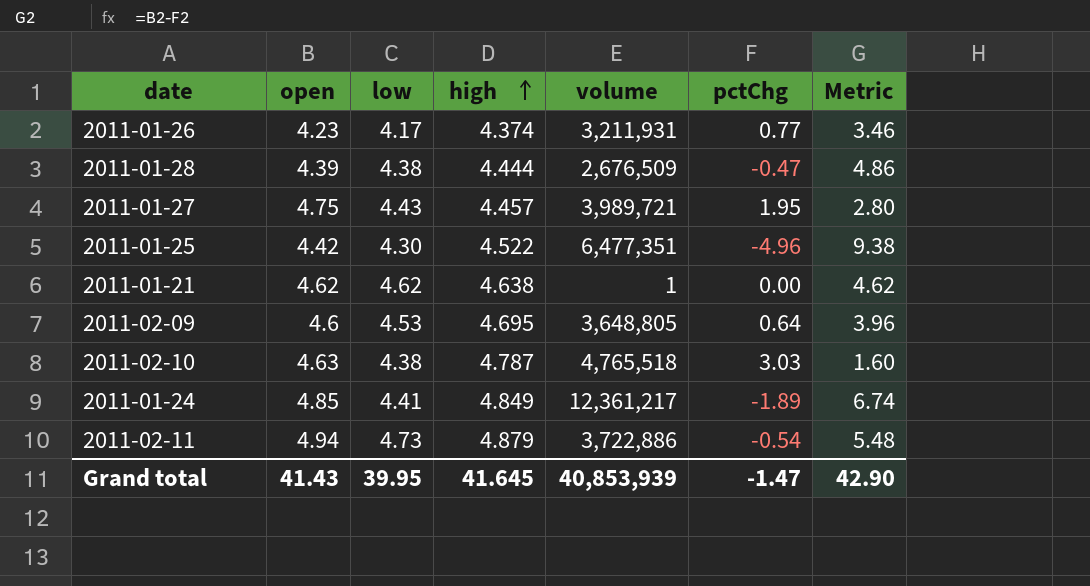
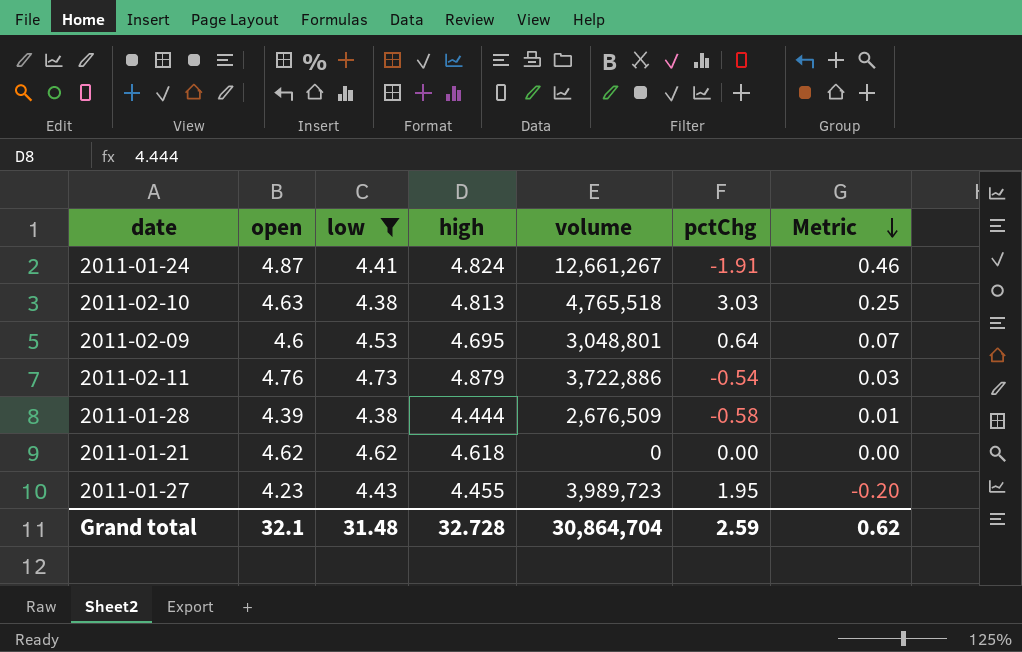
filter: none -> low >= 4.38
row order: high ascending -> Metric descending
column Metric | formula: [open] - [pctChg] -> [open] - [low]
2011-01-24 | open: 4.85 -> 4.87
2011-01-24 | high: 4.849 -> 4.824
2011-01-24 | volume: 12,361,217 -> 12,661,267
2011-01-24 | pctChg: -1.89 -> -1.91
2011-02-10 | high: 4.787 -> 4.813
2011-02-09 | volume: 3,648,805 -> 3,048,801
2011-02-11 | open: 4.94 -> 4.76
2011-01-28 | pctChg: -0.47 -> -0.58
2011-01-21 | high: 4.638 -> 4.618
2011-01-21 | volume: 1 -> 0
2011-01-27 | open: 4.75 -> 4.23
2011-01-27 | high: 4.457 -> 4.455
2011-01-27 | volume: 3,989,721 -> 3,989,723
Grand total | open: 41.43 -> 32.1
Grand total | low: 39.95 -> 31.48
Grand total | high: 41.645 -> 32.728
Grand total | volume: 40,853,939 -> 30,864,704
Grand total | pctChg: -1.47 -> 2.59
Grand total | Metric: 42.90 -> 0.62

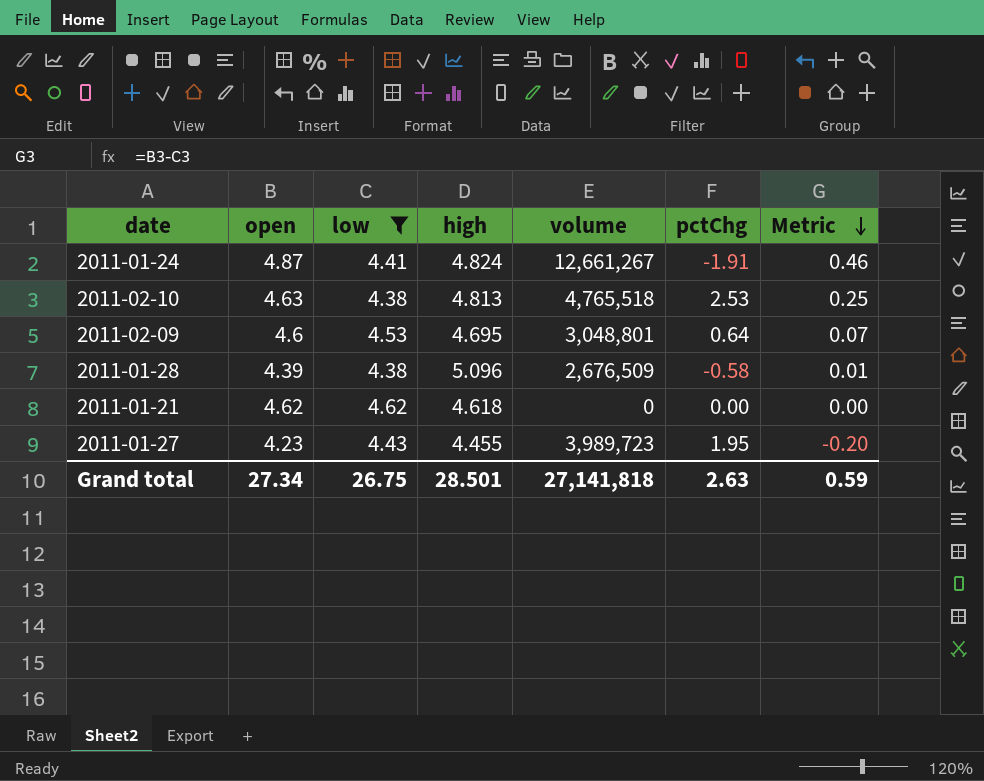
row 2011-02-11: 4.76 | 4.73 | 4.879 | 3,722,886 | -0.54 | 0.03 -> none
2011-02-10 | pctChg: 3.03 -> 2.53
2011-01-28 | high: 4.444 -> 5.096
Grand total | open: 32.1 -> 27.34
Grand total | low: 31.48 -> 26.75
Grand total | high: 32.728 -> 28.501
Grand total | volume: 30,864,704 -> 27,141,818
Grand total | pctChg: 2.59 -> 2.63
Grand total | Metric: 0.62 -> 0.59

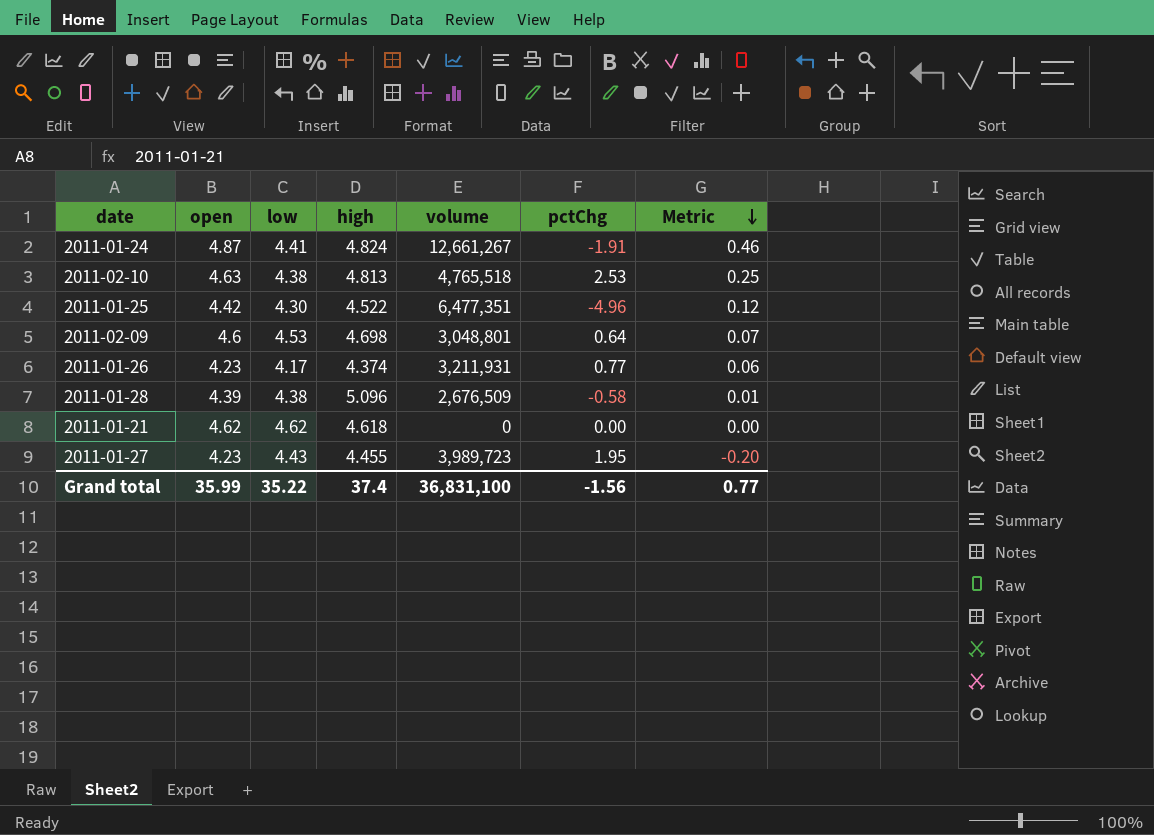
filter: low >= 4.38 -> none
2011-02-09 | high: 4.695 -> 4.698
Grand total | open: 27.34 -> 35.99
Grand total | low: 26.75 -> 35.22
Grand total | high: 28.501 -> 37.4
Grand total | volume: 27,141,818 -> 36,831,100
Grand total | pctChg: 2.63 -> -1.56
Grand total | Metric: 0.59 -> 0.77

